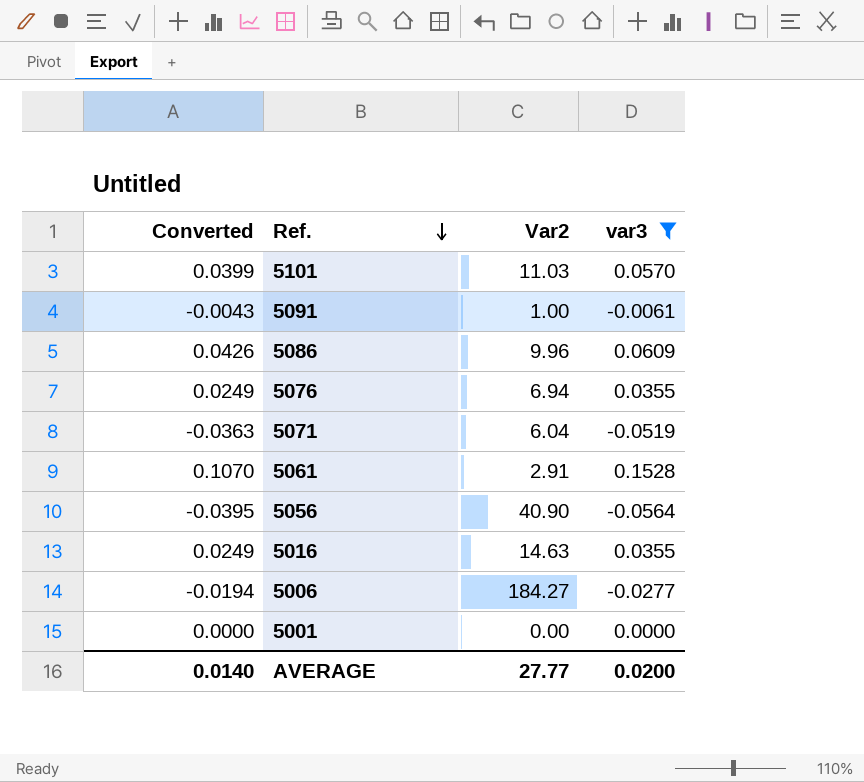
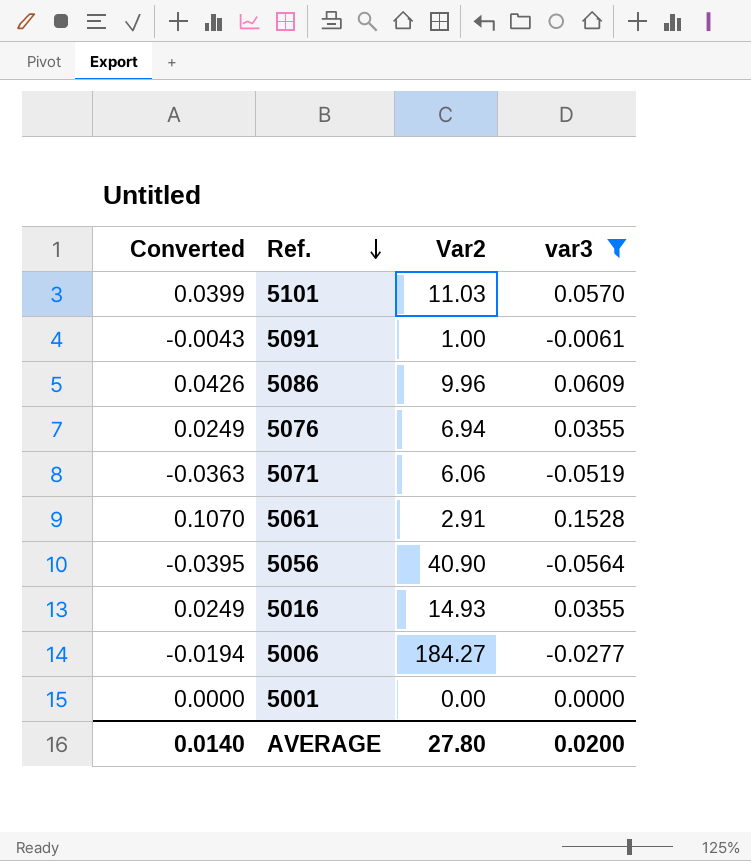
5071 | Var2: 6.04 -> 6.06
5016 | Var2: 14.63 -> 14.93
AVERAGE | Var2: 27.77 -> 27.80

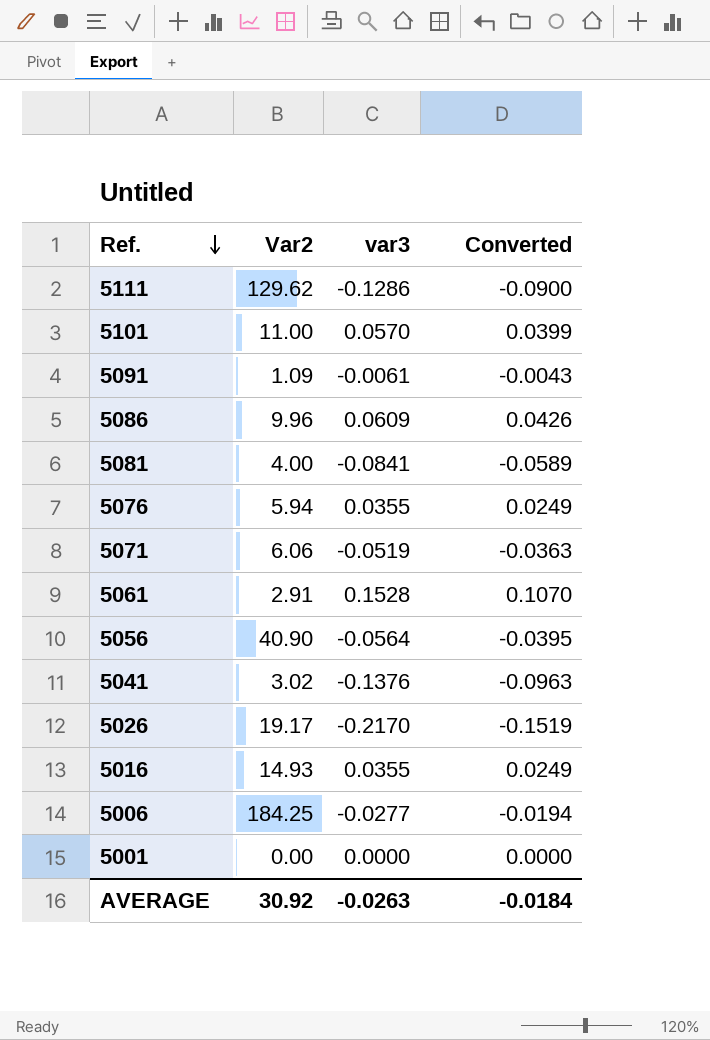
filter: var3 >= -0.0564 -> none
column Converted | position: 1 -> 4
5101 | Var2: 11.03 -> 11.00
5091 | Var2: 1.00 -> 1.09
5076 | Var2: 6.94 -> 5.94
5006 | Var2: 184.27 -> 184.25
AVERAGE | Var2: 27.80 -> 30.92
AVERAGE | var3: 0.0200 -> -0.0263
AVERAGE | Converted: 0.0140 -> -0.0184

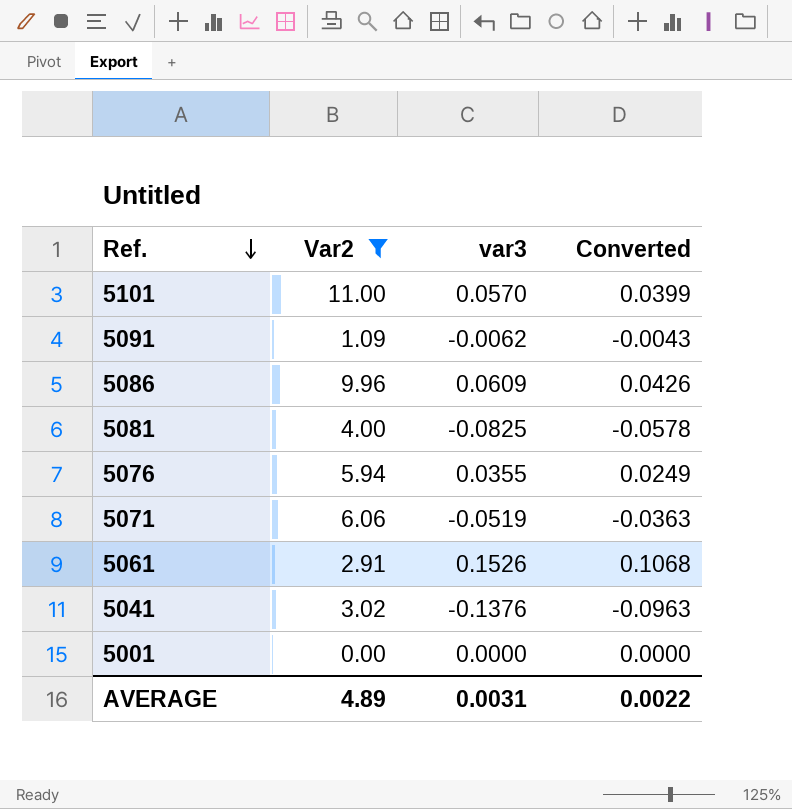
filter: none -> Var2 <= 11.00
5091 | var3: -0.0061 -> -0.0062
5081 | var3: -0.0841 -> -0.0825
5081 | Converted: -0.0589 -> -0.0578
5061 | var3: 0.1528 -> 0.1526
5061 | Converted: 0.1070 -> 0.1068
AVERAGE | Var2: 30.92 -> 4.89
AVERAGE | var3: -0.0263 -> 0.0031
AVERAGE | Converted: -0.0184 -> 0.0022

